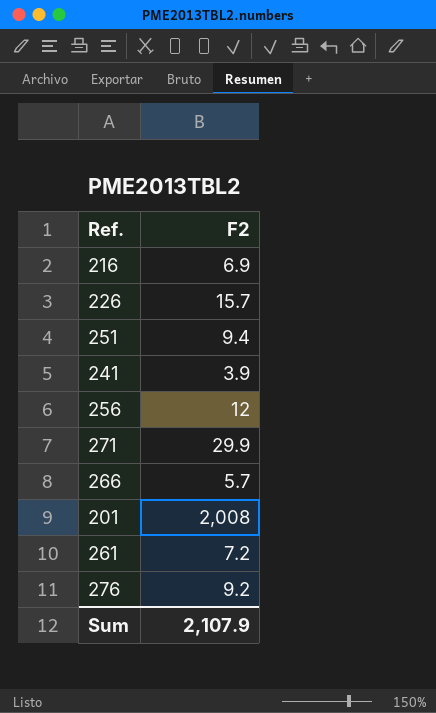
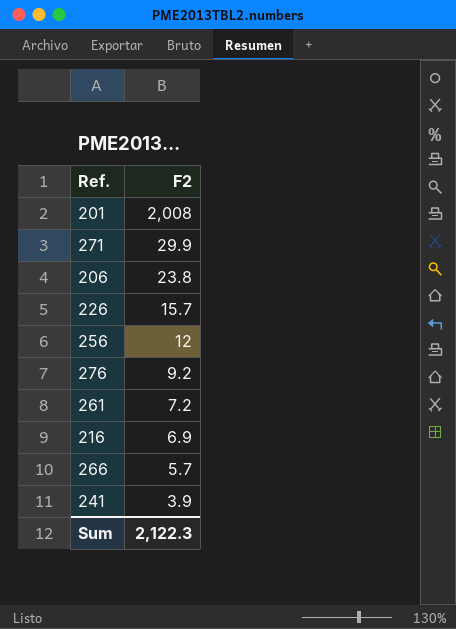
row order: none -> F2 descending
row 251: 9.4 -> none
row 206: none -> 23.8
Sum | F2: 2,107.9 -> 2,122.3

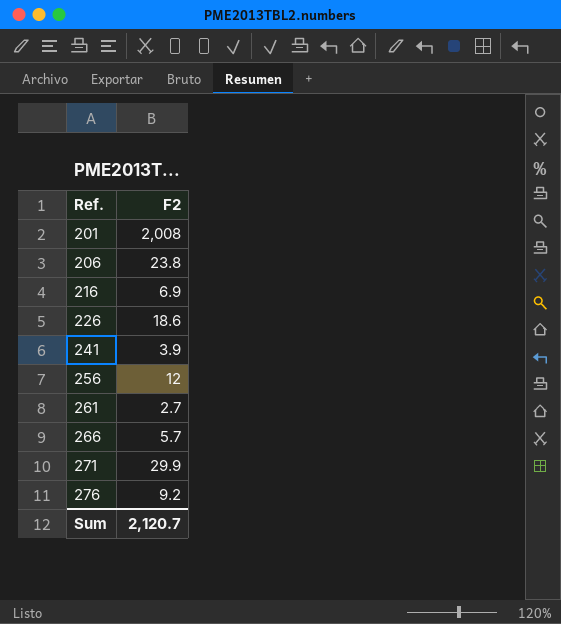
row order: F2 descending -> Ref. ascending
226 | F2: 15.7 -> 18.6
261 | F2: 7.2 -> 2.7
Sum | F2: 2,122.3 -> 2,120.7

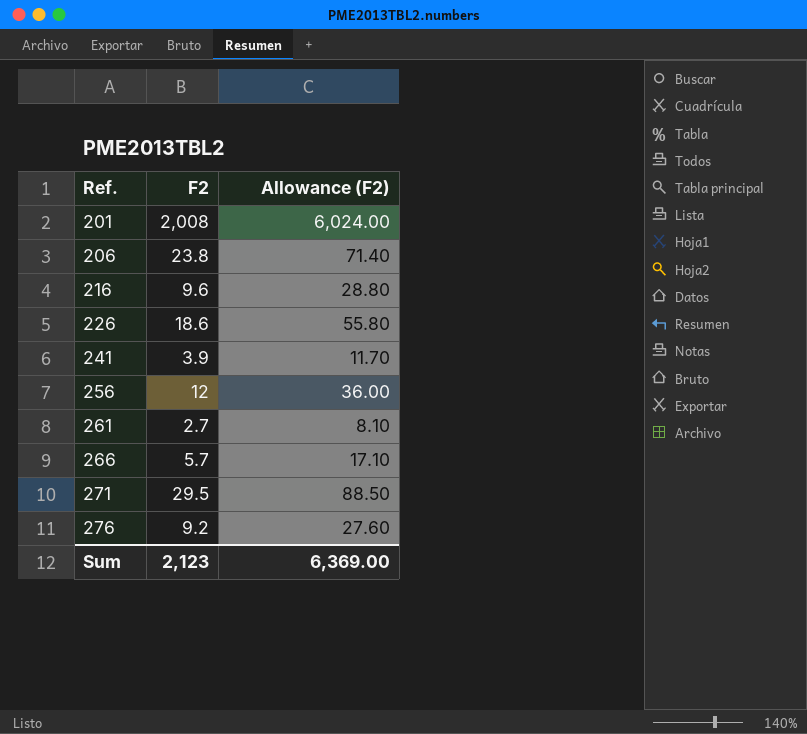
column Allowance (F2) | formula: none -> [F2] * 3
216 | F2: 6.9 -> 9.6
271 | F2: 29.9 -> 29.5
Sum | F2: 2,120.7 -> 2,123

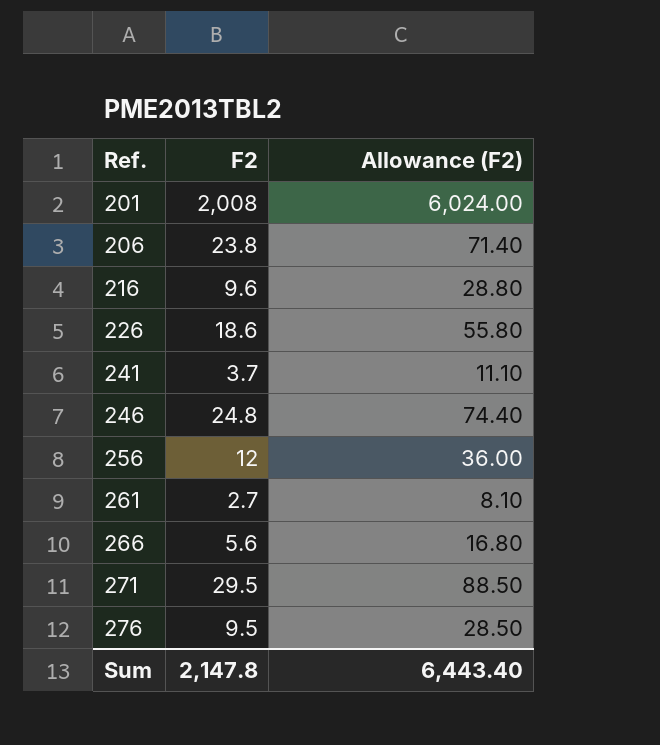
241 | F2: 3.9 -> 3.7
241 | Allowance (F2): 11.70 -> 11.10
row 246: none -> 24.8 | 74.40
266 | F2: 5.7 -> 5.6
266 | Allowance (F2): 17.10 -> 16.80
276 | F2: 9.2 -> 9.5
276 | Allowance (F2): 27.60 -> 28.50
Sum | F2: 2,123 -> 2,147.8
Sum | Allowance (F2): 6,369.00 -> 6,443.40

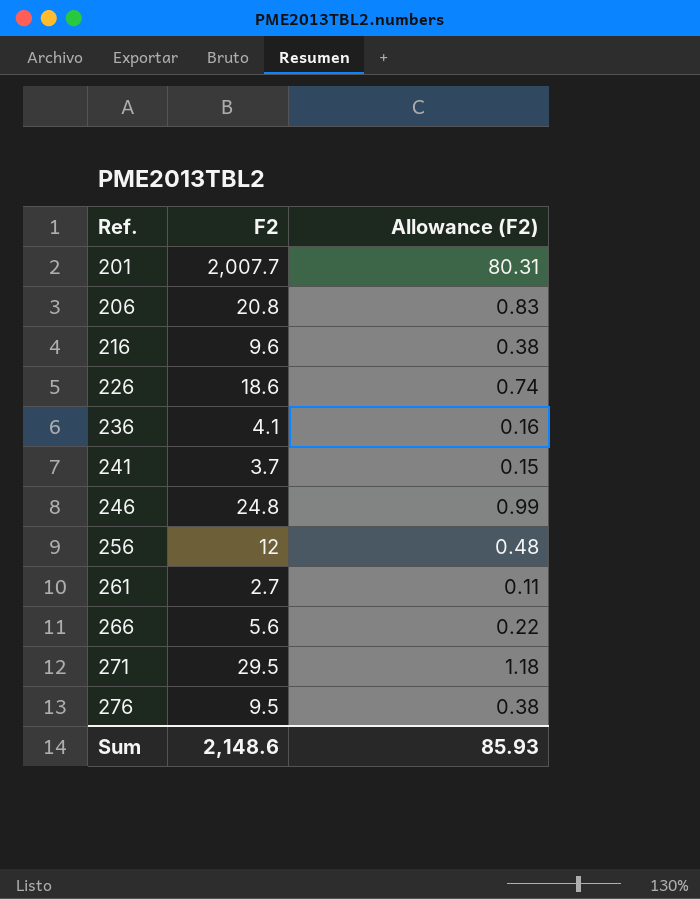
column Allowance (F2) | formula: [F2] * 3 -> [F2] * 0.04
201 | F2: 2,008 -> 2,007.7
206 | F2: 23.8 -> 20.8
row 236: none -> 4.1 | 0.16
Sum | F2: 2,147.8 -> 2,148.6
Sum | Allowance (F2): 6,443.40 -> 85.93

